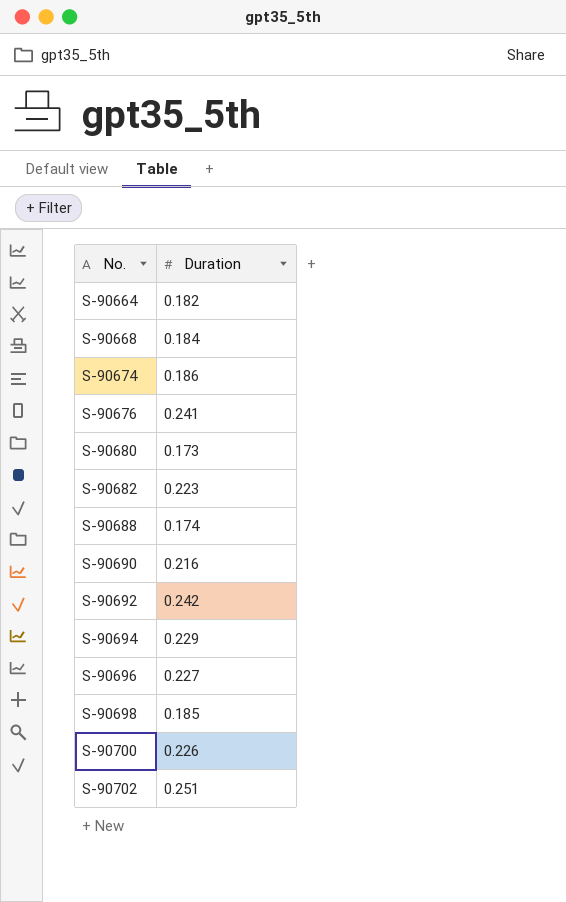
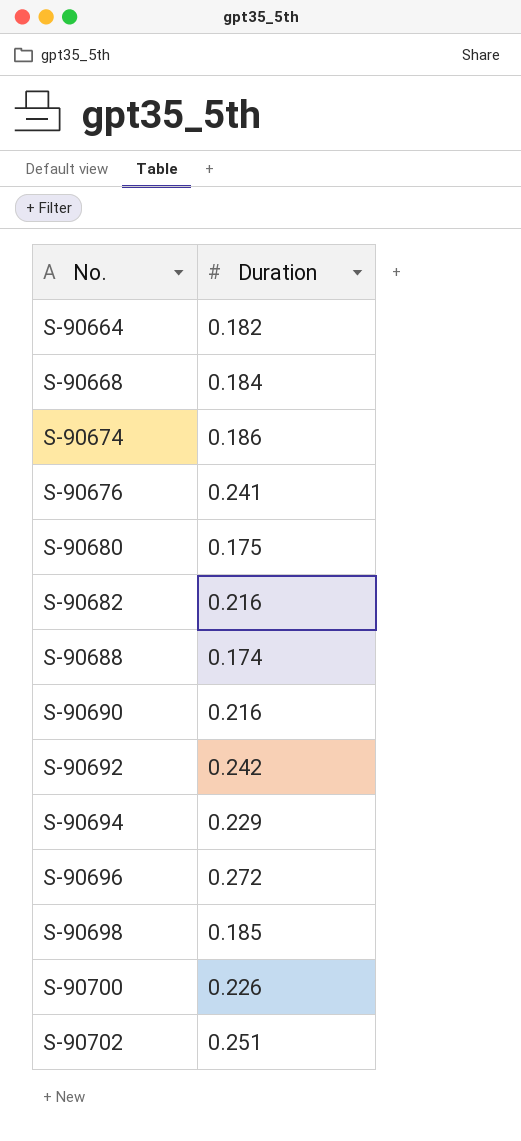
S-90680 | Duration: 0.173 -> 0.175
S-90682 | Duration: 0.223 -> 0.216
S-90696 | Duration: 0.227 -> 0.272

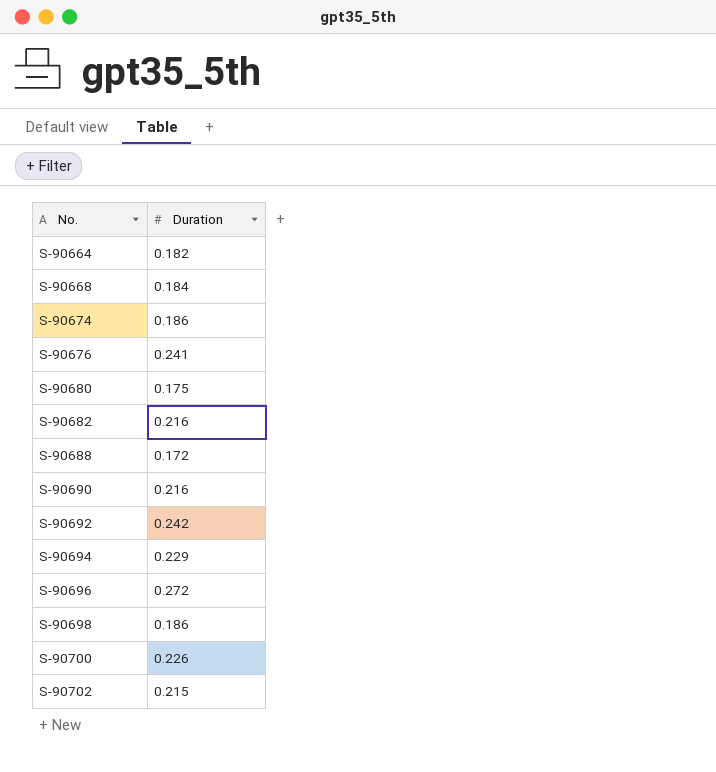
S-90688 | Duration: 0.174 -> 0.172
S-90698 | Duration: 0.185 -> 0.186
S-90702 | Duration: 0.251 -> 0.215

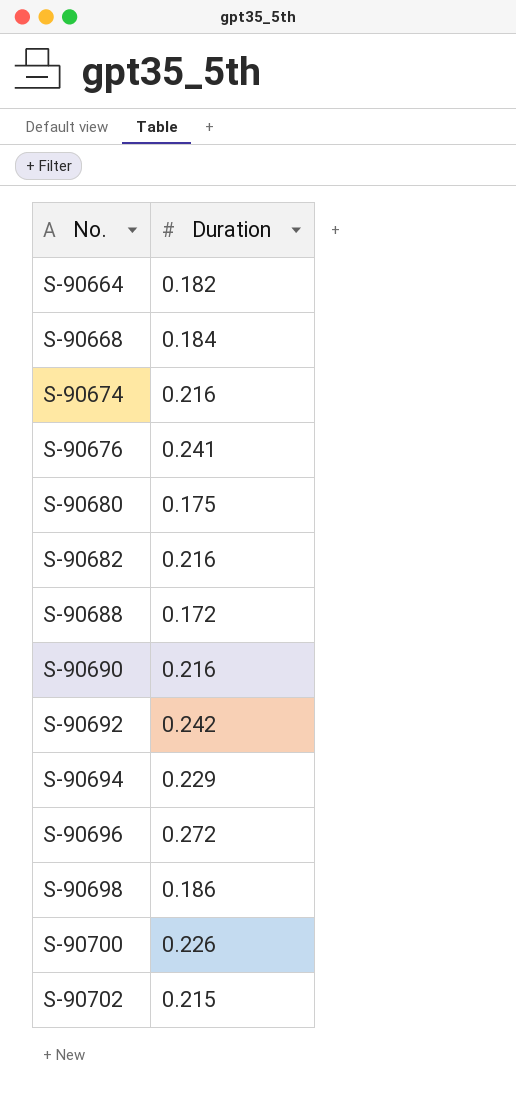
S-90674 | Duration: 0.186 -> 0.216

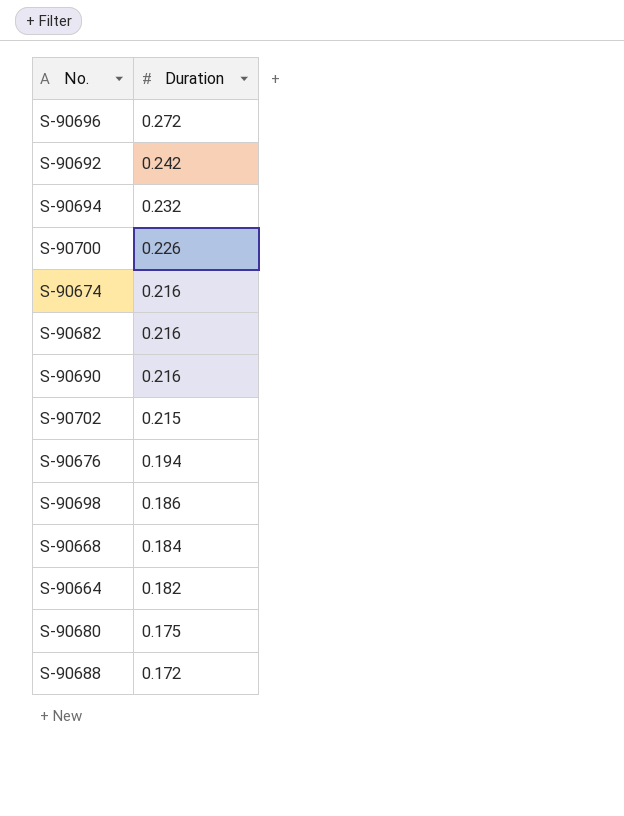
row order: No. ascending -> Duration descending
S-90694 | Duration: 0.229 -> 0.232
S-90676 | Duration: 0.241 -> 0.194

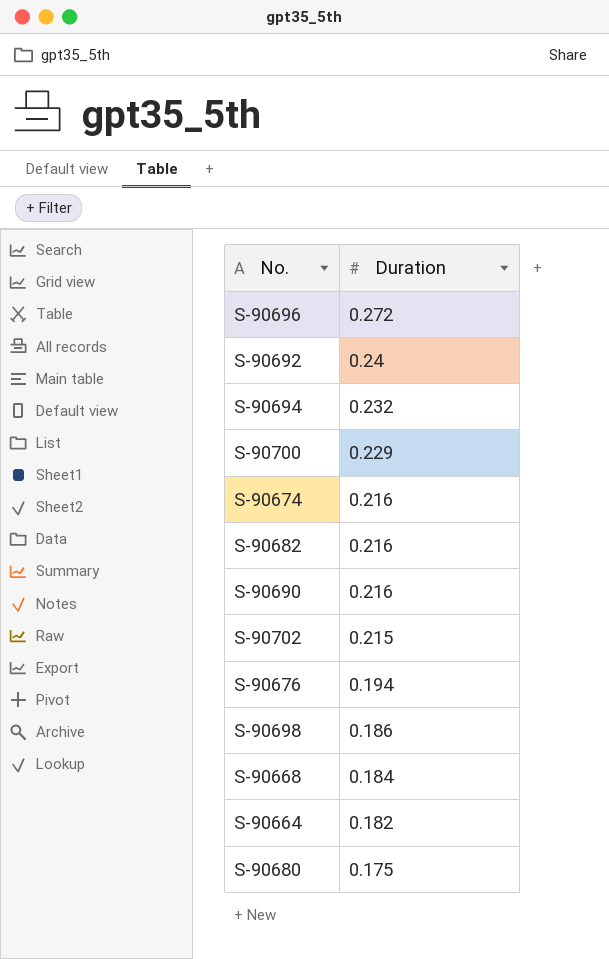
row S-90688: 0.172 -> none
S-90692 | Duration: 0.242 -> 0.24
S-90700 | Duration: 0.226 -> 0.229

